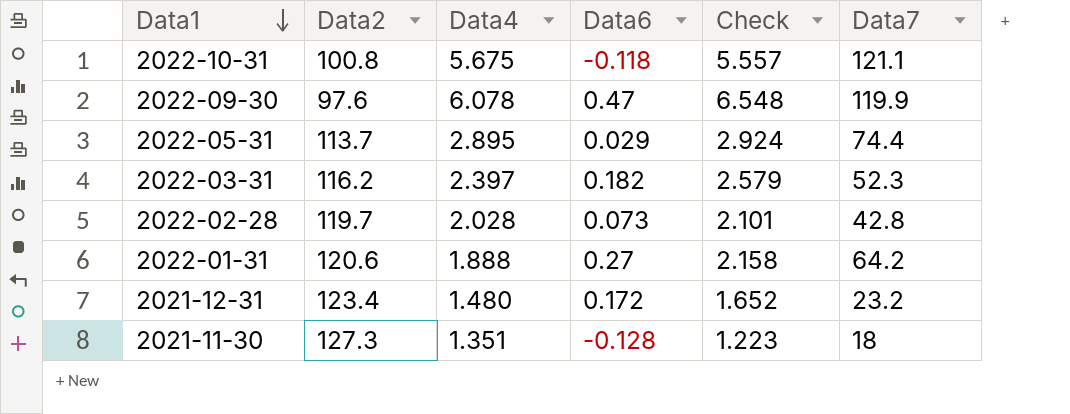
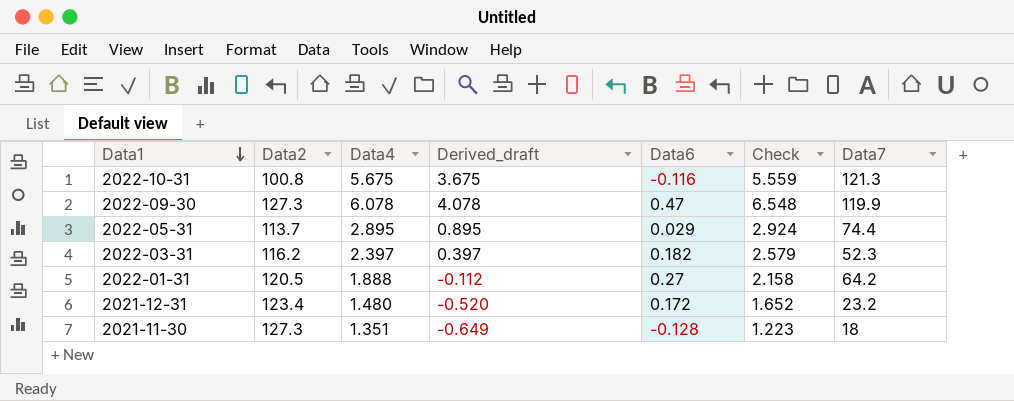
column Derived_draft | formula: none -> [Data4] - 2
row 2022-02-28: 119.7 | 2.028 | 0.073 | 2.101 | 42.8 -> none
2022-10-31 | Data6: -0.118 -> -0.116
2022-10-31 | Check: 5.557 -> 5.559
2022-10-31 | Data7: 121.1 -> 121.3
2022-09-30 | Data2: 97.6 -> 127.3
2022-01-31 | Data2: 120.6 -> 120.5

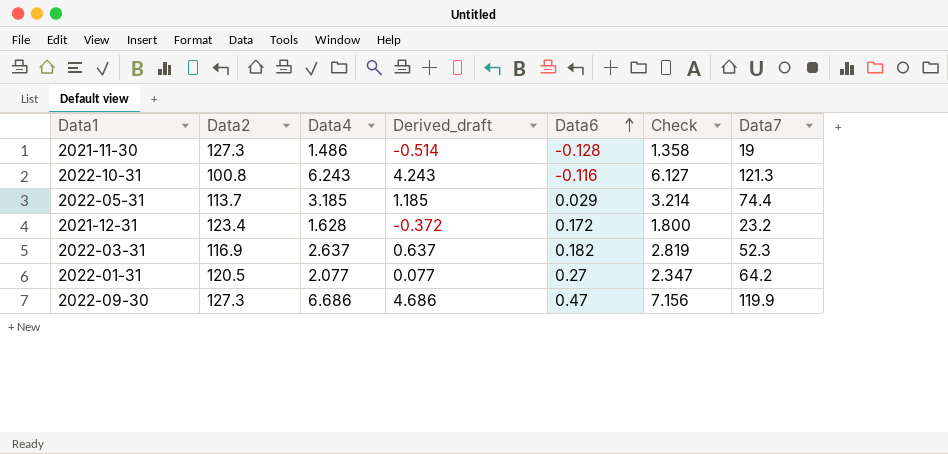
row order: Data1 descending -> Data6 ascending
2021-11-30 | Data4: 1.351 -> 1.486
2021-11-30 | Derived_draft: -0.649 -> -0.514
2021-11-30 | Check: 1.223 -> 1.358
2021-11-30 | Data7: 18 -> 19
2022-10-31 | Data4: 5.675 -> 6.243
2022-10-31 | Derived_draft: 3.675 -> 4.243
2022-10-31 | Check: 5.559 -> 6.127
2022-05-31 | Data4: 2.895 -> 3.185
2022-05-31 | Derived_draft: 0.895 -> 1.185
2022-05-31 | Check: 2.924 -> 3.214
2021-12-31 | Data4: 1.480 -> 1.628
2021-12-31 | Derived_draft: -0.520 -> -0.372
2021-12-31 | Check: 1.652 -> 1.800
2022-03-31 | Data2: 116.2 -> 116.9
2022-03-31 | Data4: 2.397 -> 2.637
2022-03-31 | Derived_draft: 0.397 -> 0.637
2022-03-31 | Check: 2.579 -> 2.819
2022-01-31 | Data4: 1.888 -> 2.077
2022-01-31 | Derived_draft: -0.112 -> 0.077
2022-01-31 | Check: 2.158 -> 2.347
2022-09-30 | Data4: 6.078 -> 6.686
2022-09-30 | Derived_draft: 4.078 -> 4.686
2022-09-30 | Check: 6.548 -> 7.156

